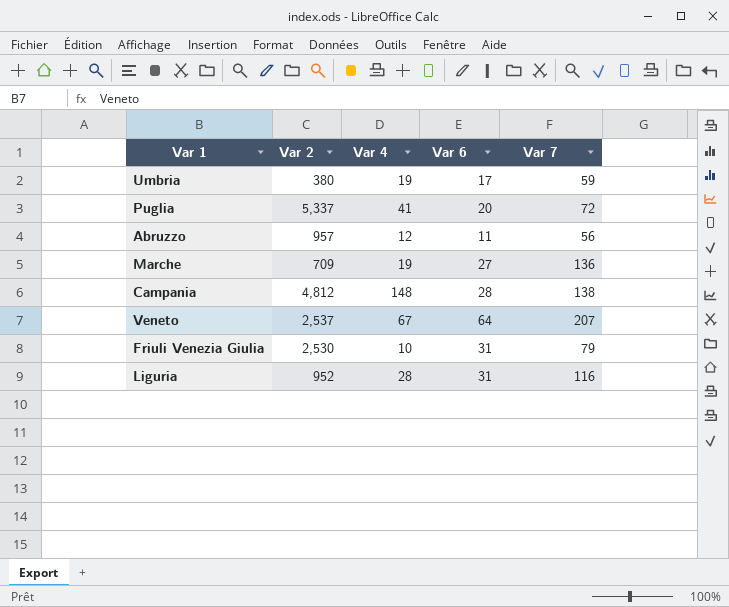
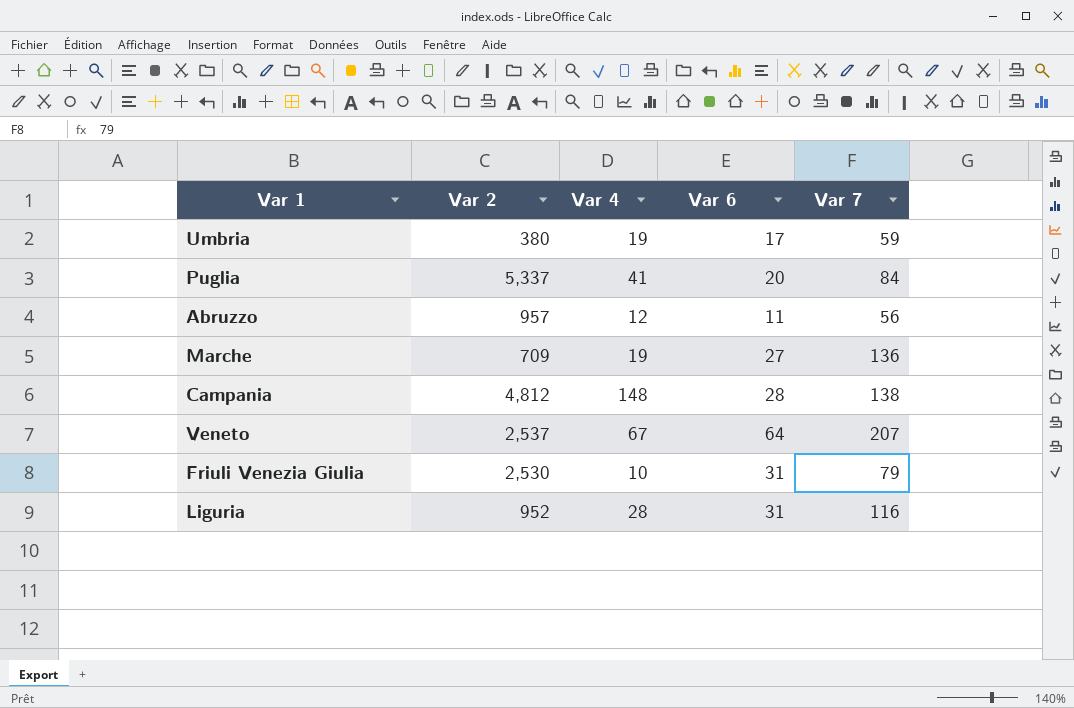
Puglia | Var 7: 72 -> 84

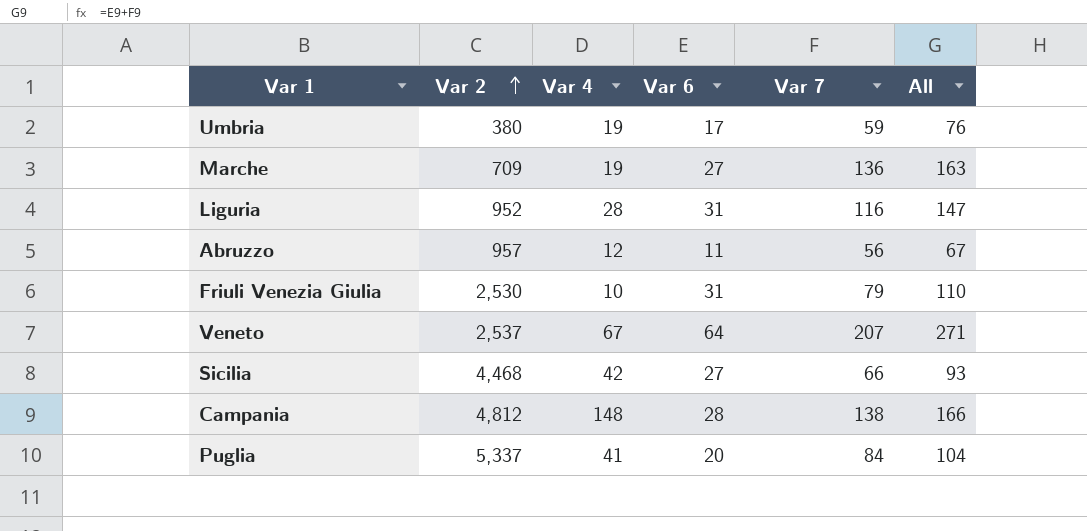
row order: none -> Var 2 ascending
column All | formula: none -> [Var 6] + [Var 7]
row Sicilia: none -> 4,468 | 42 | 27 | 66 | 93

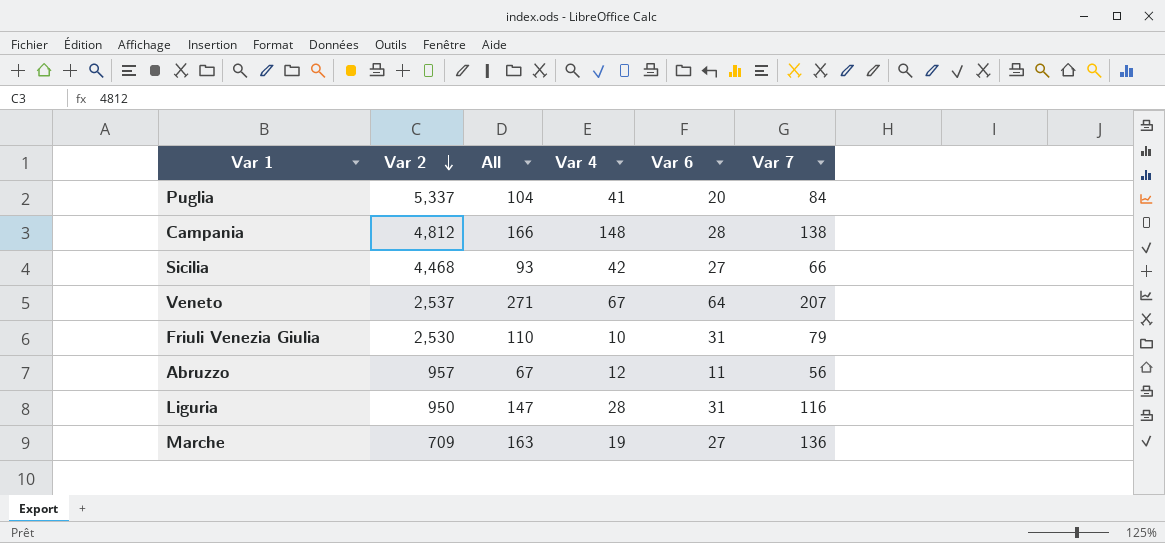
row order: Var 2 ascending -> Var 2 descending
column All | position: 6 -> 3
row Umbria: 380 | 19 | 17 | 59 | 76 -> none
Liguria | Var 2: 952 -> 950

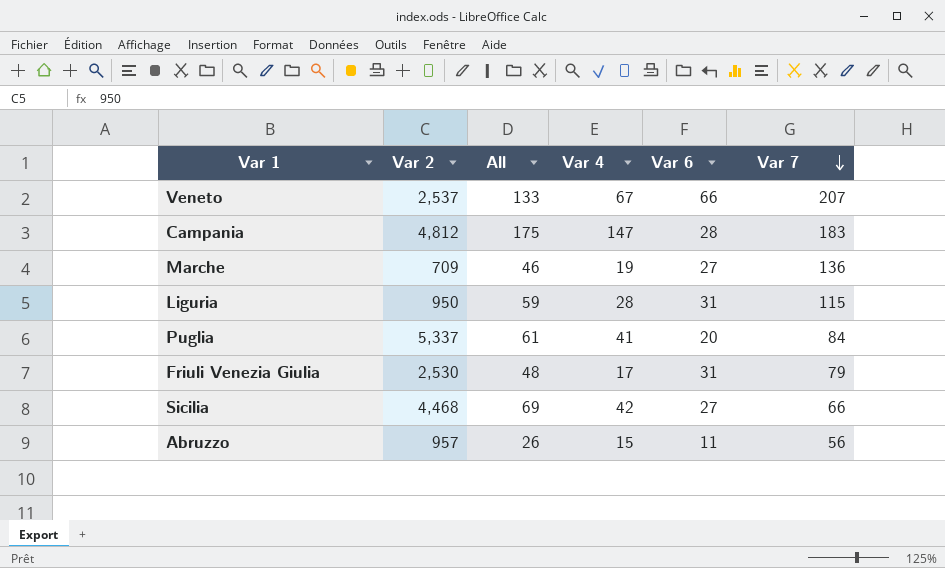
row order: Var 2 descending -> Var 7 descending
column All | formula: [Var 6] + [Var 7] -> [Var 4] + [Var 6]
Veneto | Var 6: 64 -> 66
Campania | Var 4: 148 -> 147
Campania | Var 7: 138 -> 183
Liguria | Var 7: 116 -> 115
Friuli Venezia Giulia | Var 4: 10 -> 17
Abruzzo | Var 4: 12 -> 15

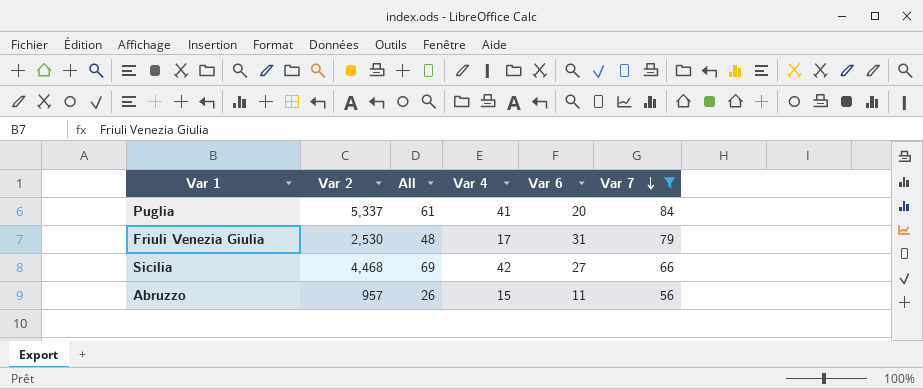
filter: none -> Var 7 <= 84

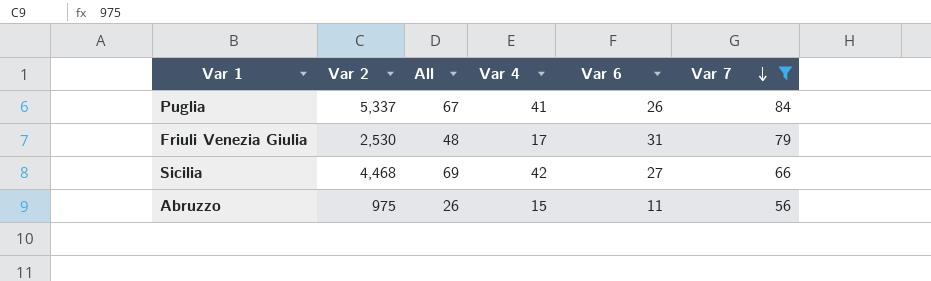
Puglia | All: 61 -> 67
Puglia | Var 6: 20 -> 26
Abruzzo | Var 2: 957 -> 975

